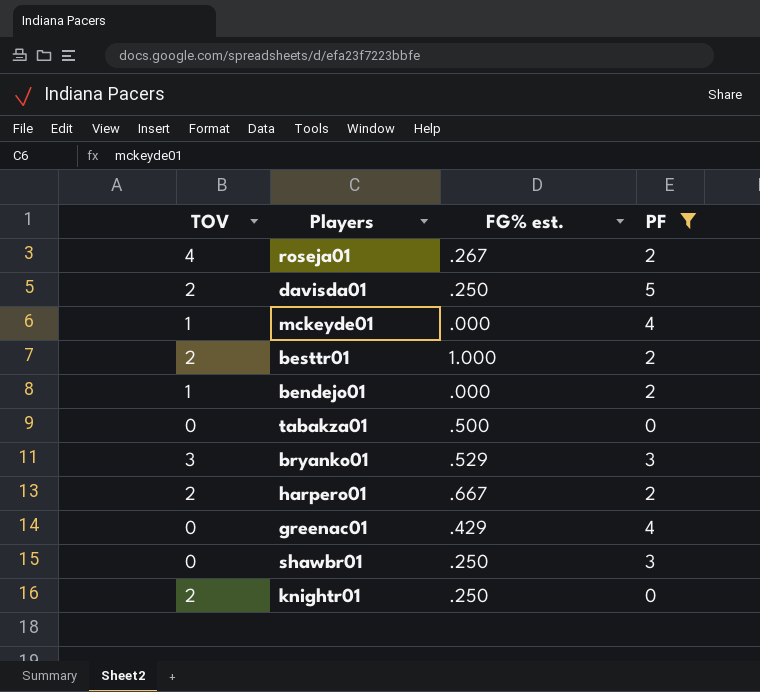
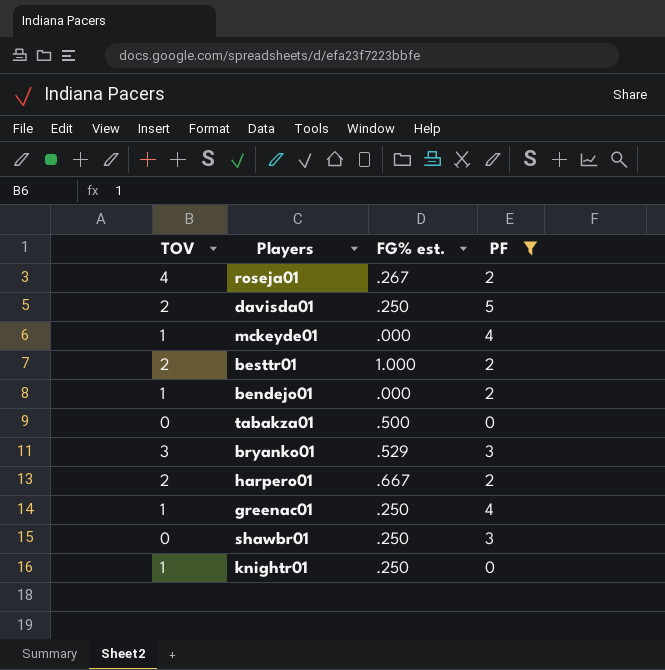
greenac01 | TOV: 0 -> 1
greenac01 | FG% est.: .429 -> .250
knightr01 | TOV: 2 -> 1

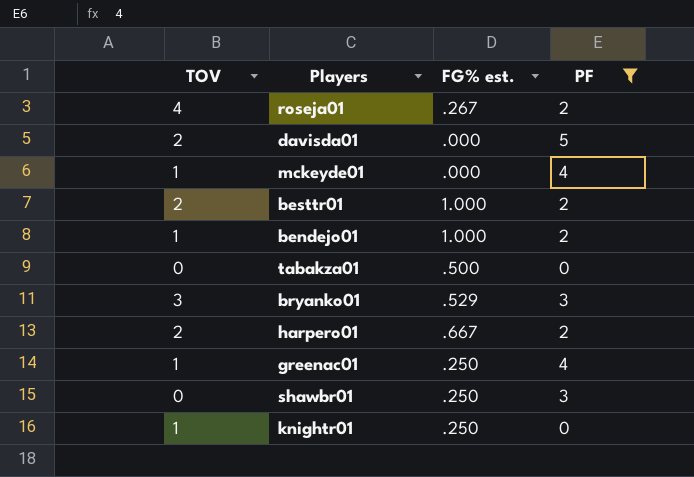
davisda01 | FG% est.: .250 -> .000
bendejo01 | FG% est.: .000 -> 1.000

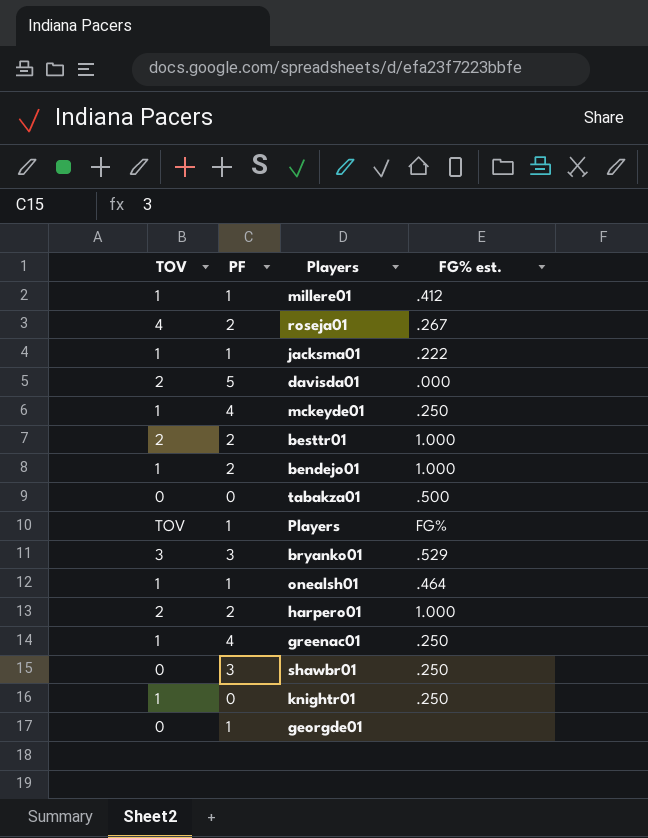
filter: PF != 1 -> none
column PF | position: 4 -> 2
mckeyde01 | FG% est.: .000 -> .250
harpero01 | FG% est.: .667 -> 1.000

